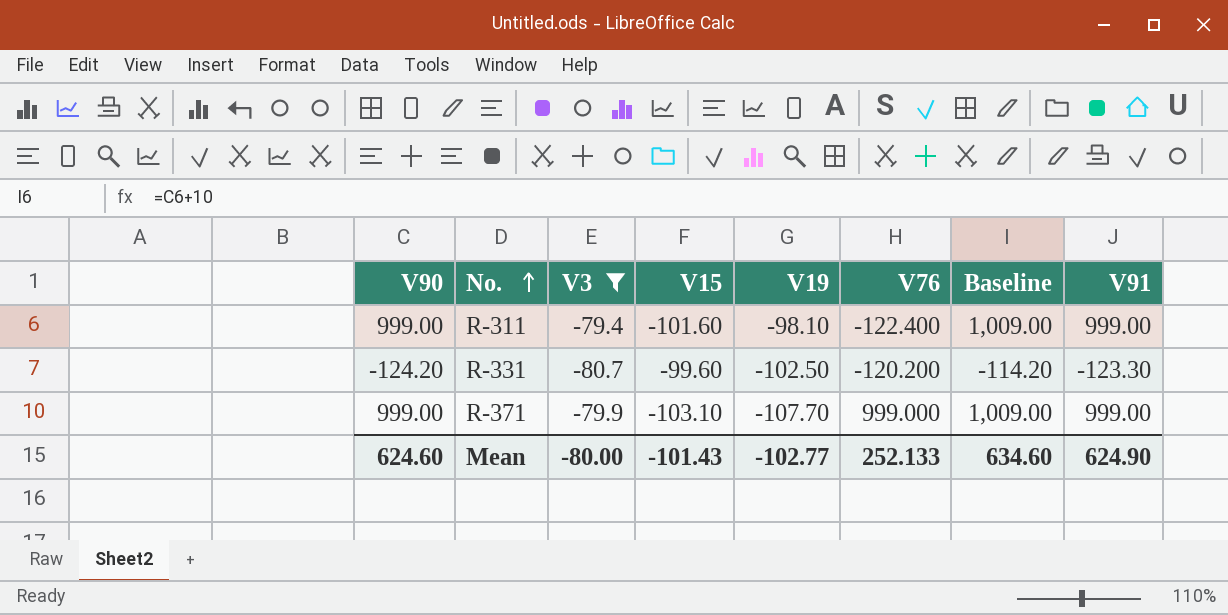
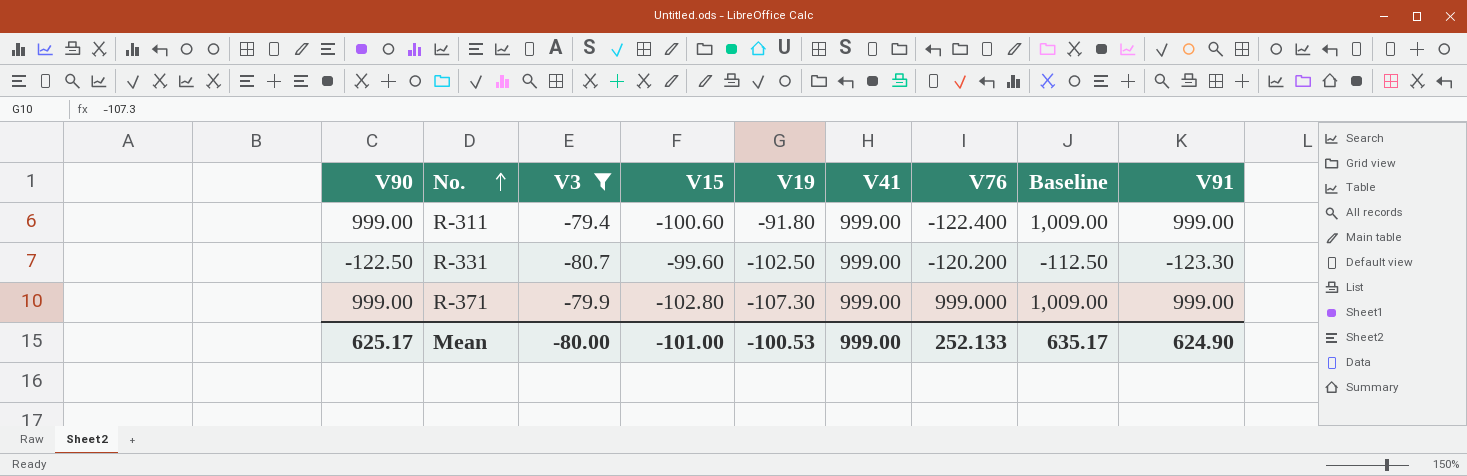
column V41 | position: none -> 6
R-311 | V15: -101.60 -> -100.60
R-311 | V19: -98.10 -> -91.80
R-331 | V90: -124.20 -> -122.50
R-331 | Baseline: -114.20 -> -112.50
R-371 | V15: -103.10 -> -102.80
R-371 | V19: -107.70 -> -107.30
Mean | V90: 624.60 -> 625.17
Mean | V15: -101.43 -> -101.00
Mean | V19: -102.77 -> -100.53
Mean | Baseline: 634.60 -> 635.17

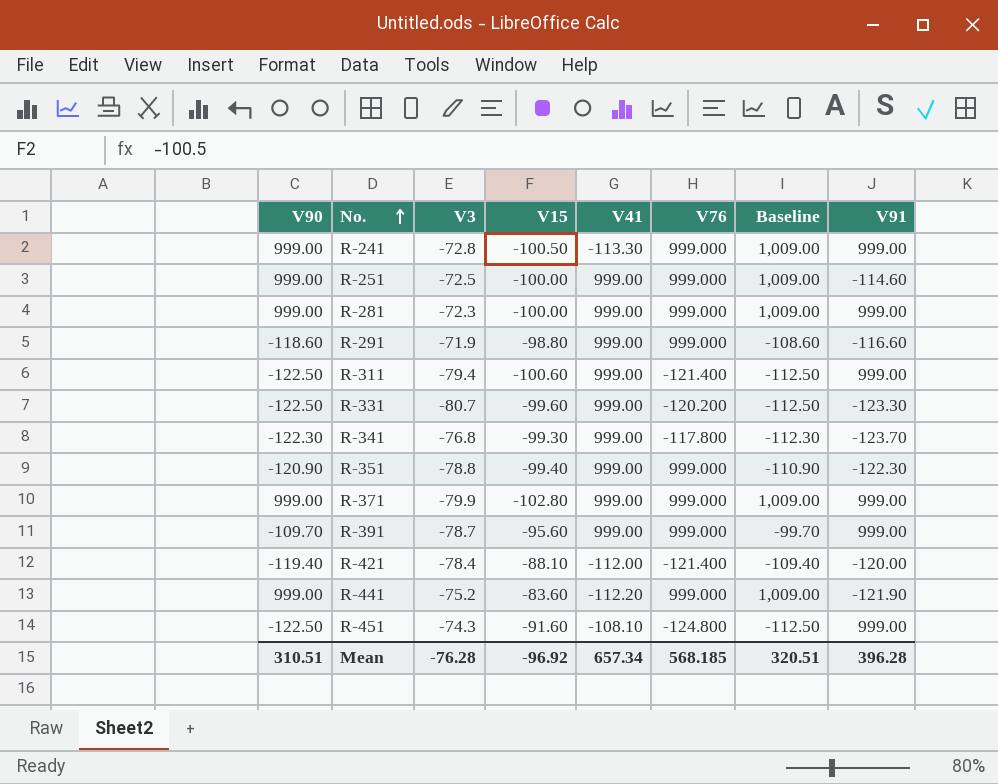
filter: V3 <= -79.4 -> none
column V19 | position: 5 -> none
R-311 | V90: 999.00 -> -122.50
R-311 | V76: -122.400 -> -121.400
R-311 | Baseline: 1,009.00 -> -112.50
Mean | V90: 625.17 -> 310.51
Mean | V3: -80.00 -> -76.28
Mean | V15: -101.00 -> -96.92
Mean | V41: 999.00 -> 657.34
Mean | V76: 252.133 -> 568.185
Mean | Baseline: 635.17 -> 320.51
Mean | V91: 624.90 -> 396.28

